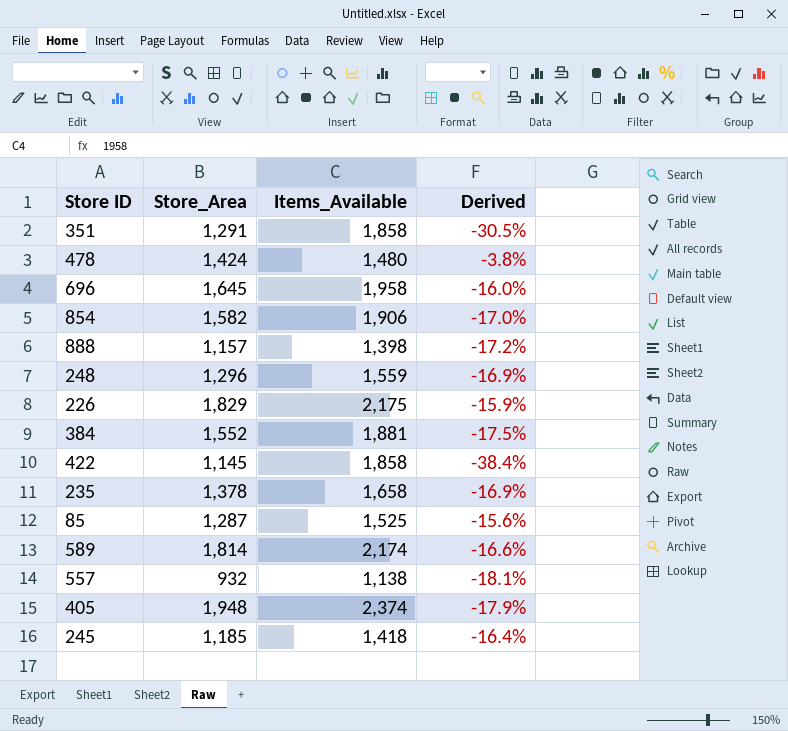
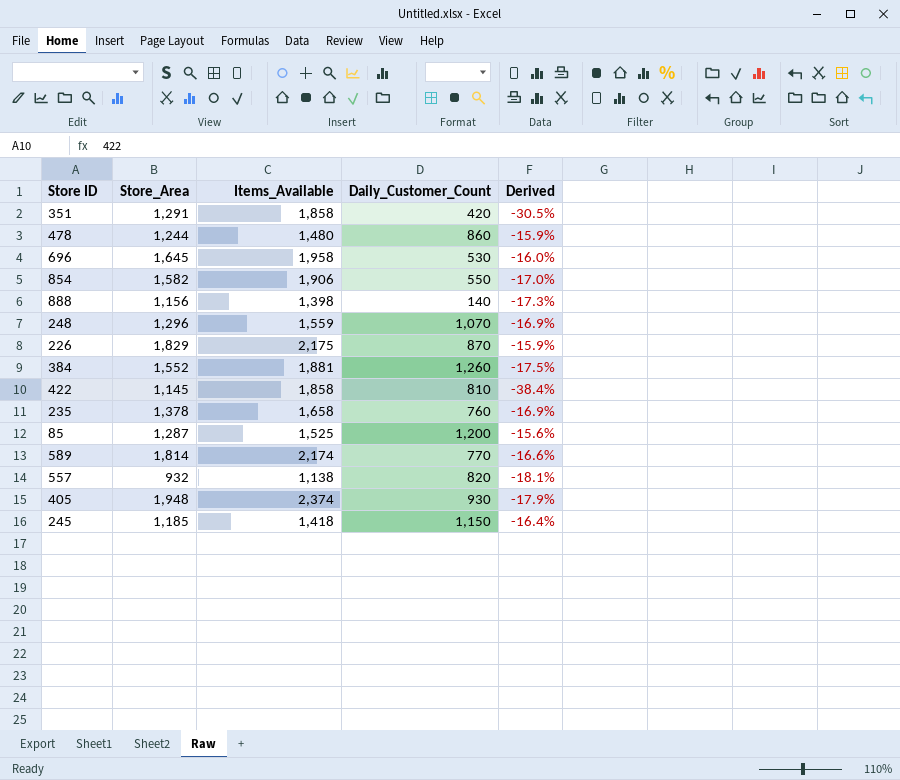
column Daily_Customer_Count | position: none -> 4
478 | Store_Area: 1,424 -> 1,244
478 | Derived: -3.8% -> -15.9%
888 | Store_Area: 1,157 -> 1,156
888 | Derived: -17.2% -> -17.3%

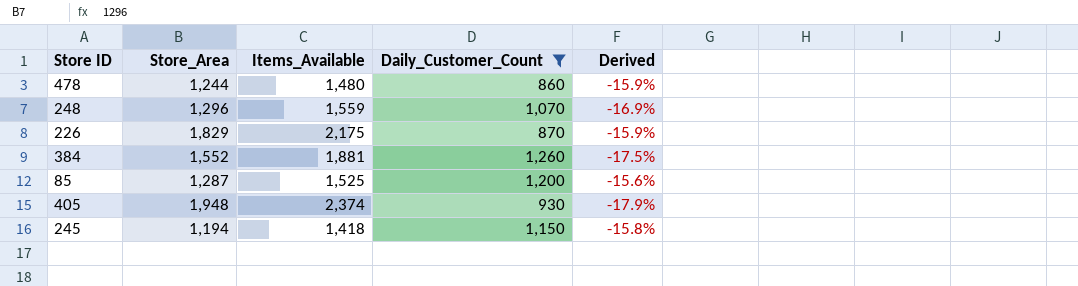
filter: none -> Daily_Customer_Count >= 860
245 | Store_Area: 1,185 -> 1,194
245 | Derived: -16.4% -> -15.8%

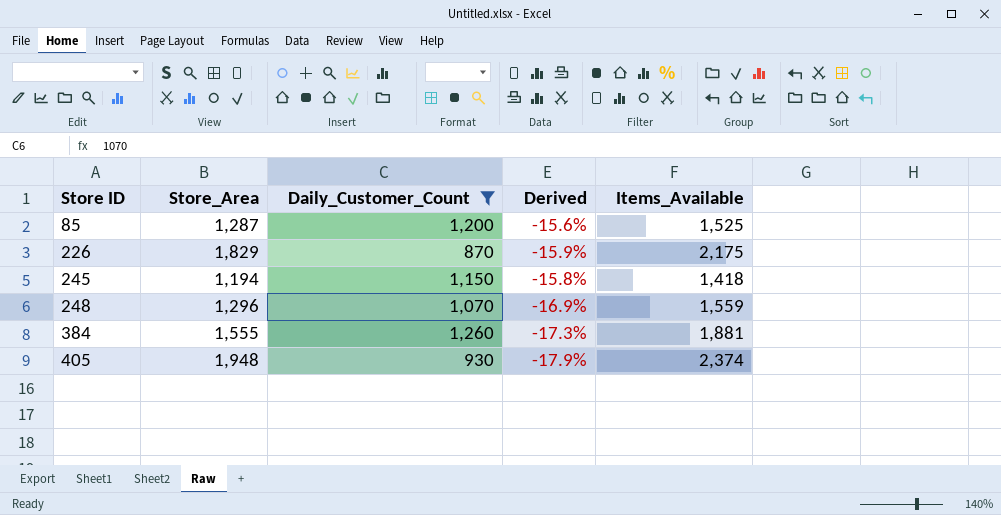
row order: none -> Store ID ascending
column Items_Available | position: 3 -> 5
row 478: 1,244 | 1,480 | 860 | -15.9% -> none
384 | Store_Area: 1,552 -> 1,555
384 | Derived: -17.5% -> -17.3%

